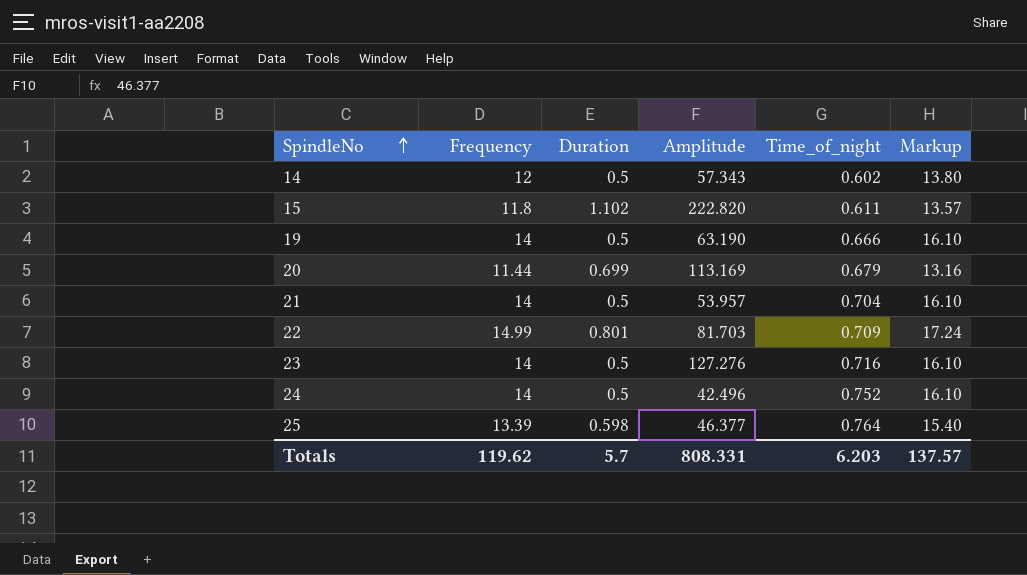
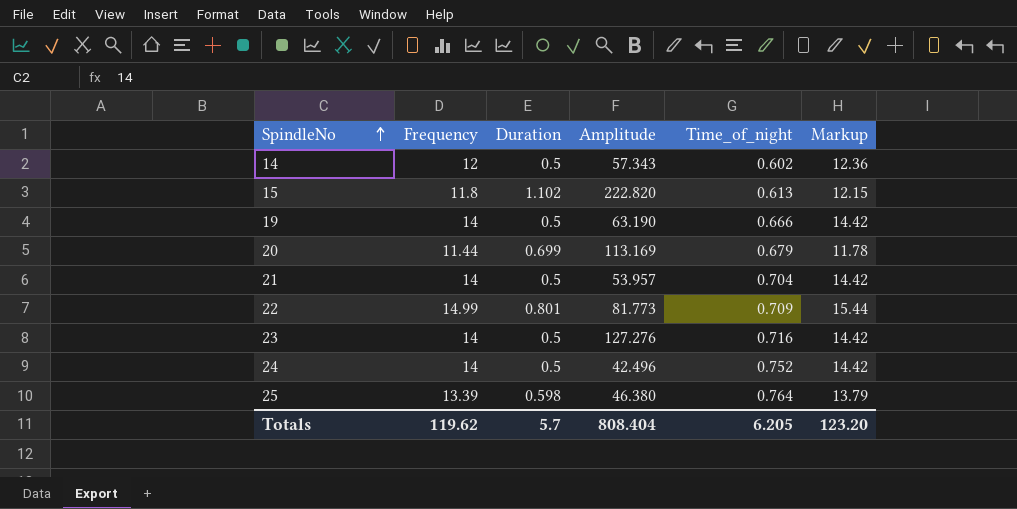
column Markup | formula: [Frequency] * 1.15 -> [Frequency] * 1.03
15 | Time_of_night: 0.611 -> 0.613
22 | Amplitude: 81.703 -> 81.773
25 | Amplitude: 46.377 -> 46.380
Totals | Amplitude: 808.331 -> 808.404
Totals | Time_of_night: 6.203 -> 6.205
Totals | Markup: 137.57 -> 123.20

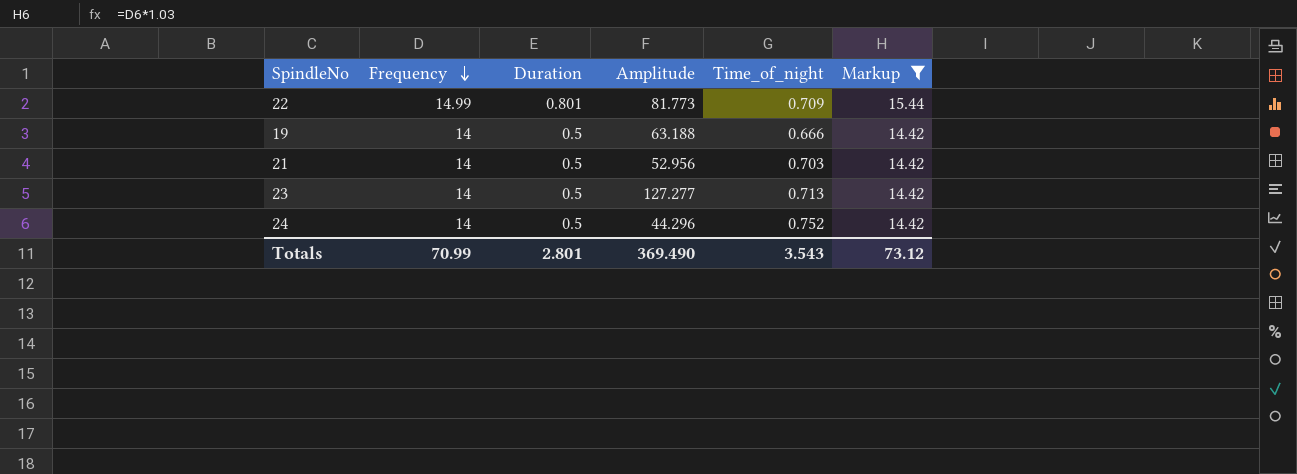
filter: none -> Markup >= 14.42
row order: SpindleNo ascending -> Frequency descending
19 | Amplitude: 63.190 -> 63.188
21 | Amplitude: 53.957 -> 52.956
21 | Time_of_night: 0.704 -> 0.703
23 | Amplitude: 127.276 -> 127.277
23 | Time_of_night: 0.716 -> 0.713
24 | Amplitude: 42.496 -> 44.296
Totals | Frequency: 119.62 -> 70.99
Totals | Duration: 5.7 -> 2.801
Totals | Amplitude: 808.404 -> 369.490
Totals | Time_of_night: 6.205 -> 3.543
Totals | Markup: 123.20 -> 73.12

